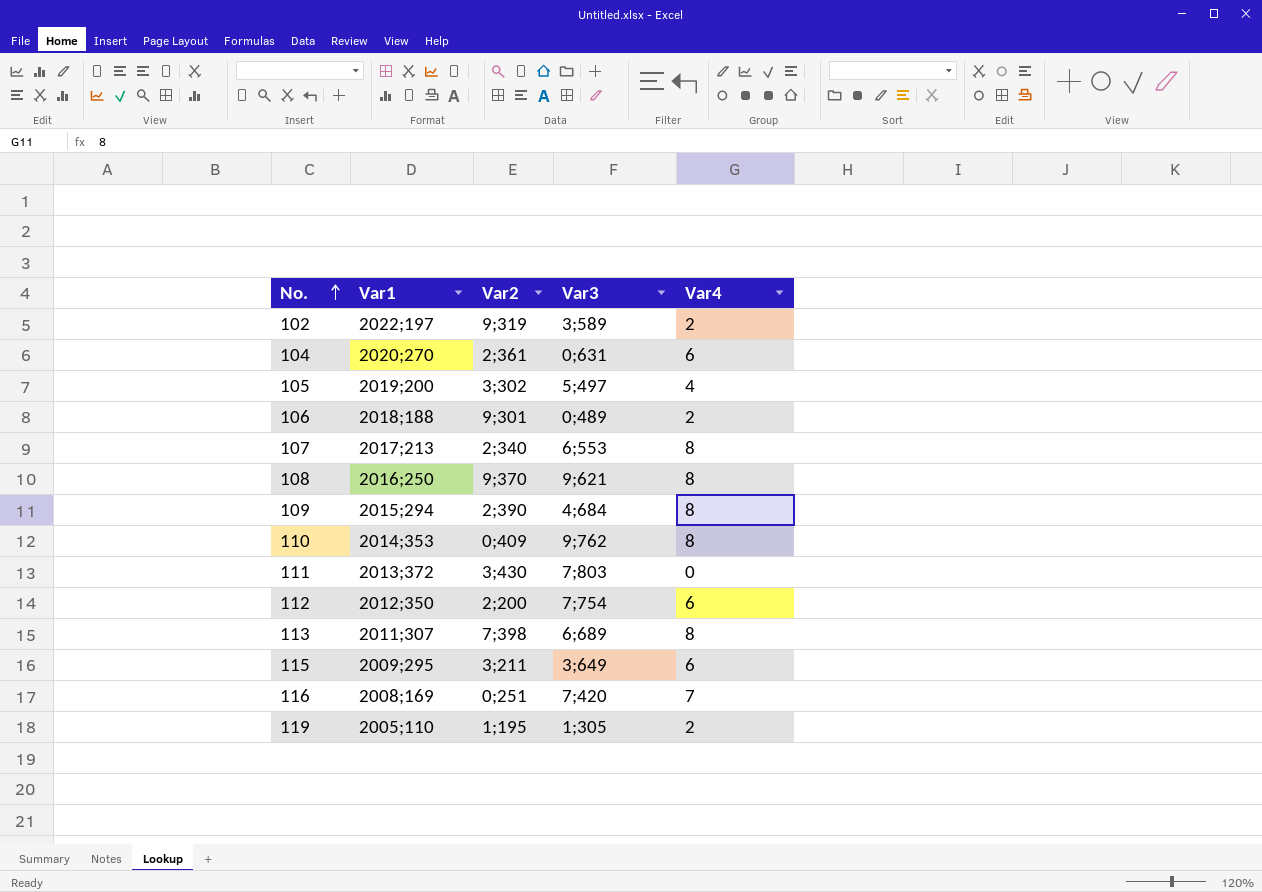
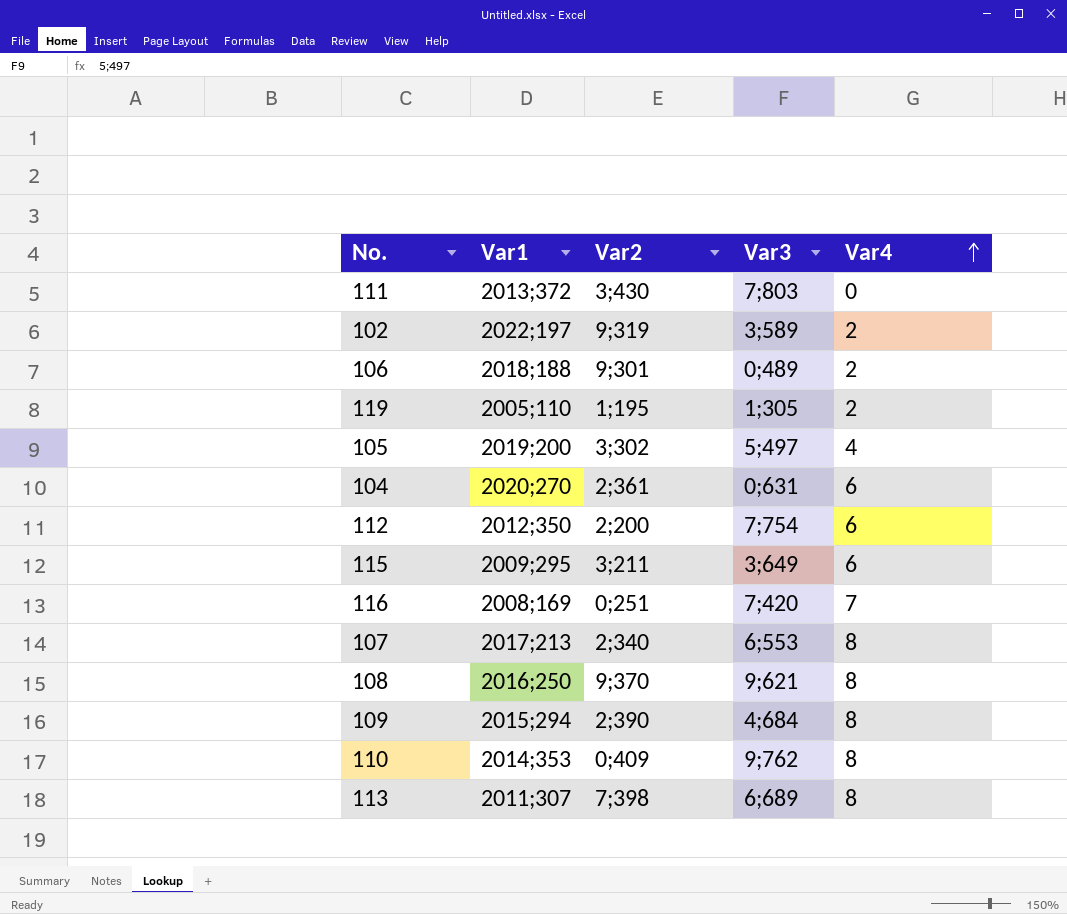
row order: No. ascending -> Var4 ascending

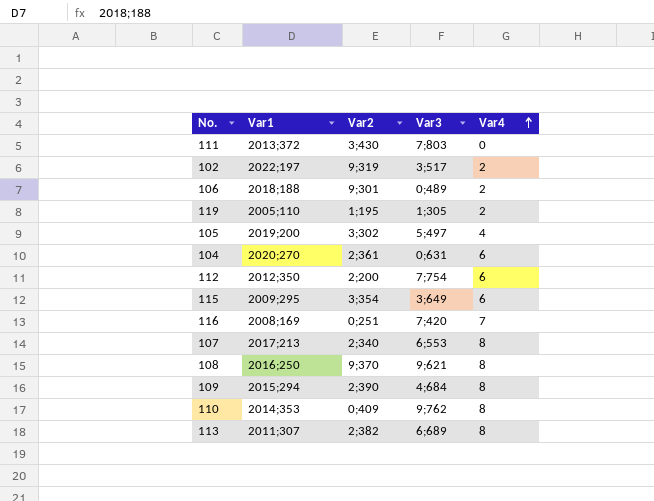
102 | Var3: 3;589 -> 3;517
115 | Var2: 3;211 -> 3;354
113 | Var2: 7;398 -> 2;382

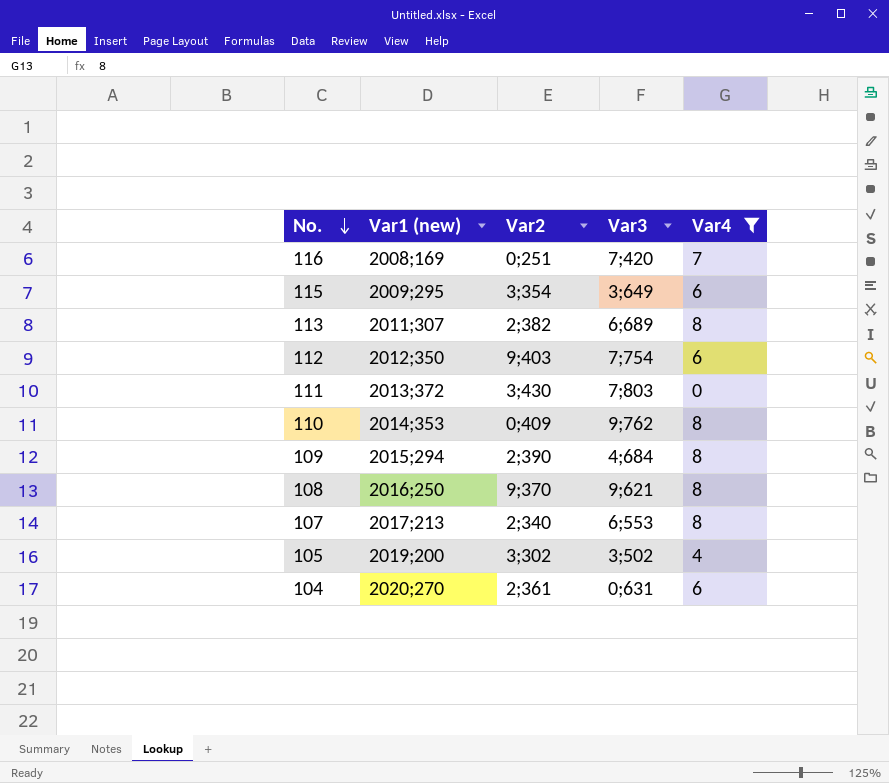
filter: none -> Var4 != 2
row order: Var4 ascending -> No. descending
column name: Var1 -> Var1 (new)
112 | Var2: 2;200 -> 9;403
105 | Var3: 5;497 -> 3;502

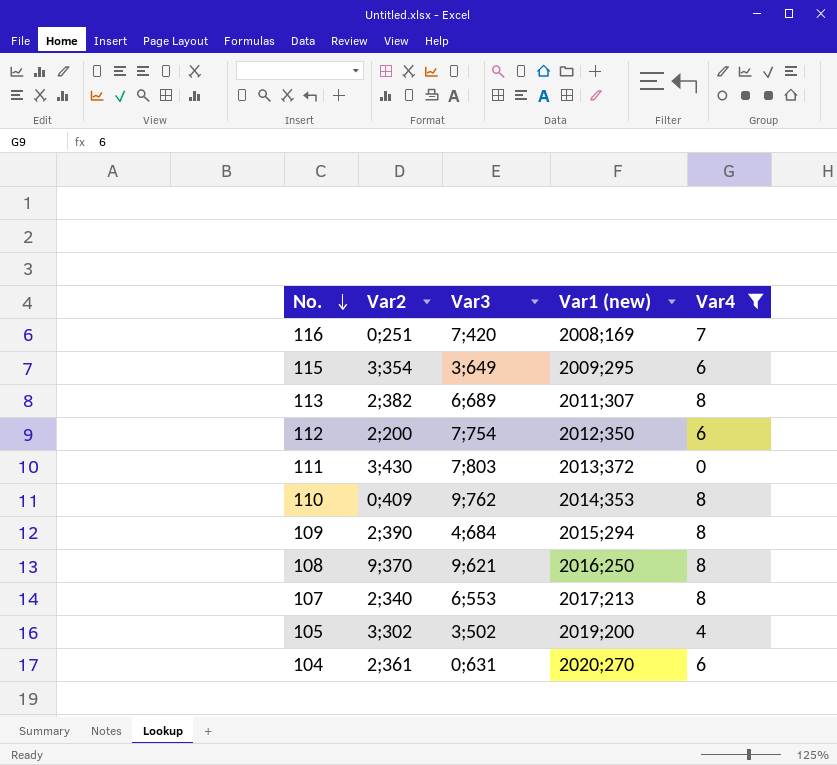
column Var1 (new) | position: 2 -> 4
112 | Var2: 9;403 -> 2;200

